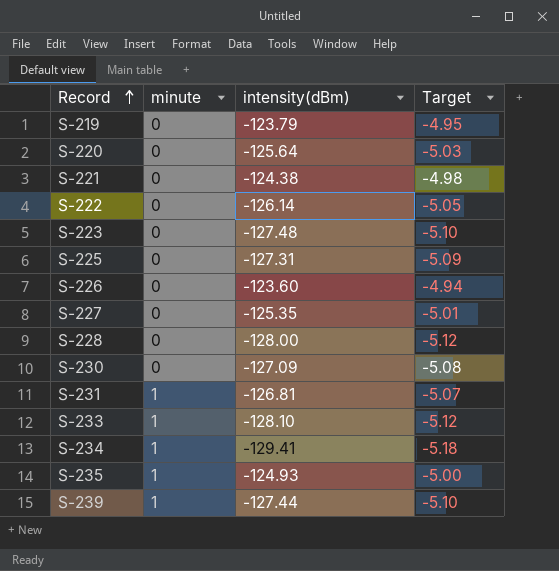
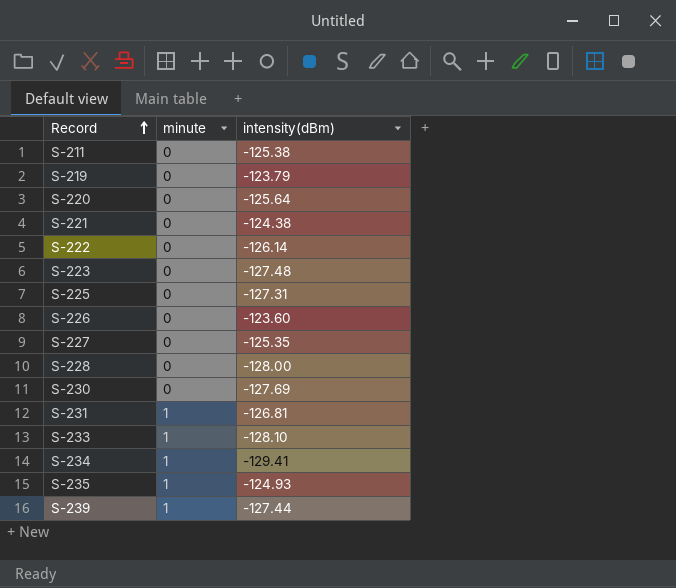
column Target | formula: [intensity(dBm)] * 0.04 -> none
row S-211: none -> 0 | -125.38
S-230 | intensity(dBm): -127.09 -> -127.69

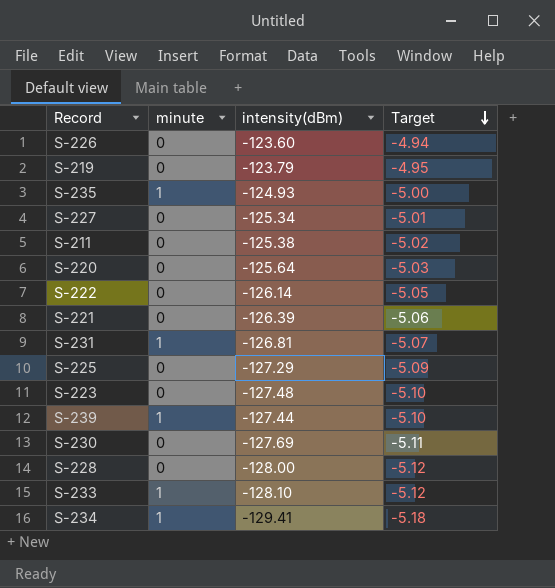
row order: Record ascending -> Target descending
column Target | formula: none -> [intensity(dBm)] * 0.04
S-227 | intensity(dBm): -125.35 -> -125.34
S-221 | intensity(dBm): -124.38 -> -126.39
S-225 | intensity(dBm): -127.31 -> -127.29

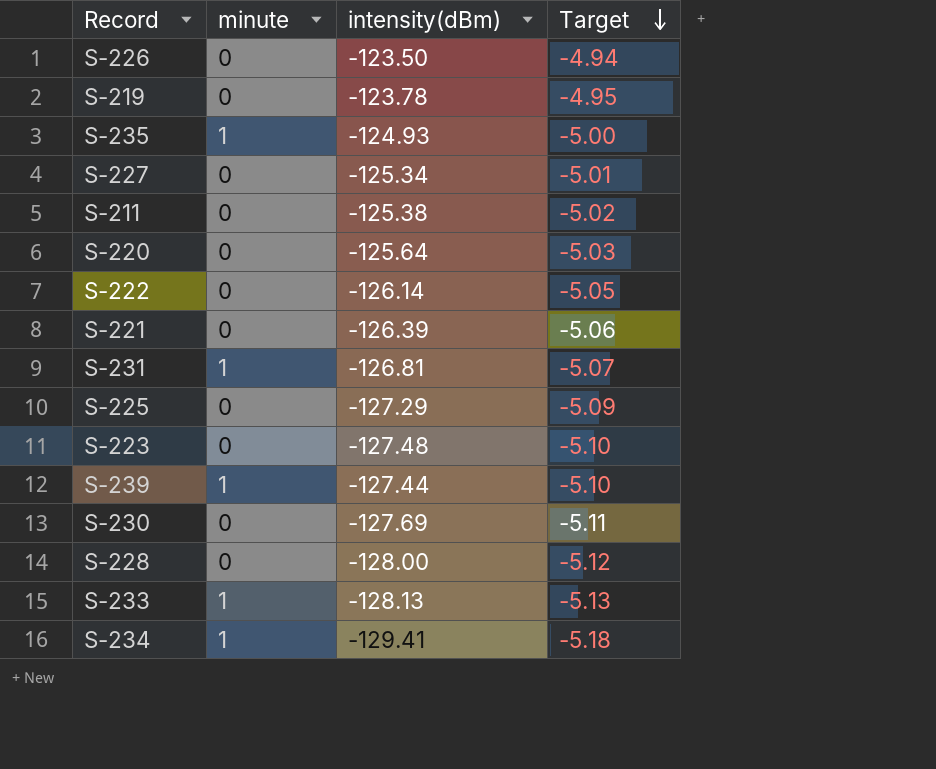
S-226 | intensity(dBm): -123.60 -> -123.50
S-219 | intensity(dBm): -123.79 -> -123.78
S-233 | intensity(dBm): -128.10 -> -128.13
S-233 | Target: -5.12 -> -5.13

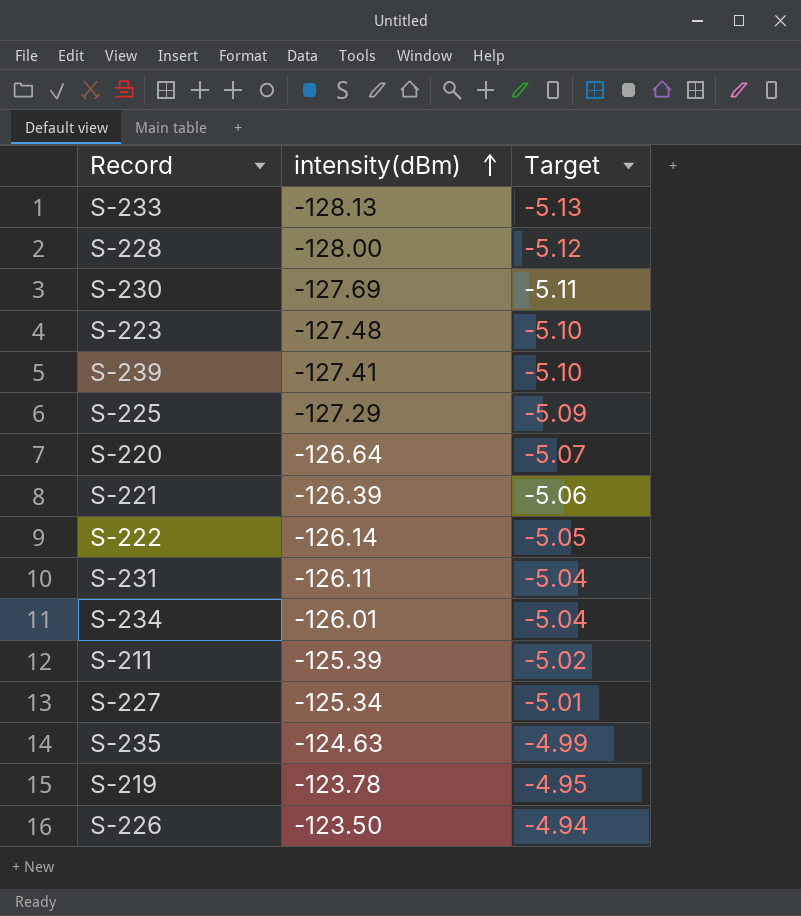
row order: Target descending -> intensity(dBm) ascending
column minute | position: 2 -> none
S-239 | intensity(dBm): -127.44 -> -127.41
S-220 | intensity(dBm): -125.64 -> -126.64
S-220 | Target: -5.03 -> -5.07
S-231 | intensity(dBm): -126.81 -> -126.11
S-231 | Target: -5.07 -> -5.04
S-234 | intensity(dBm): -129.41 -> -126.01
S-234 | Target: -5.18 -> -5.04
S-211 | intensity(dBm): -125.38 -> -125.39
S-235 | intensity(dBm): -124.93 -> -124.63
S-235 | Target: -5.00 -> -4.99

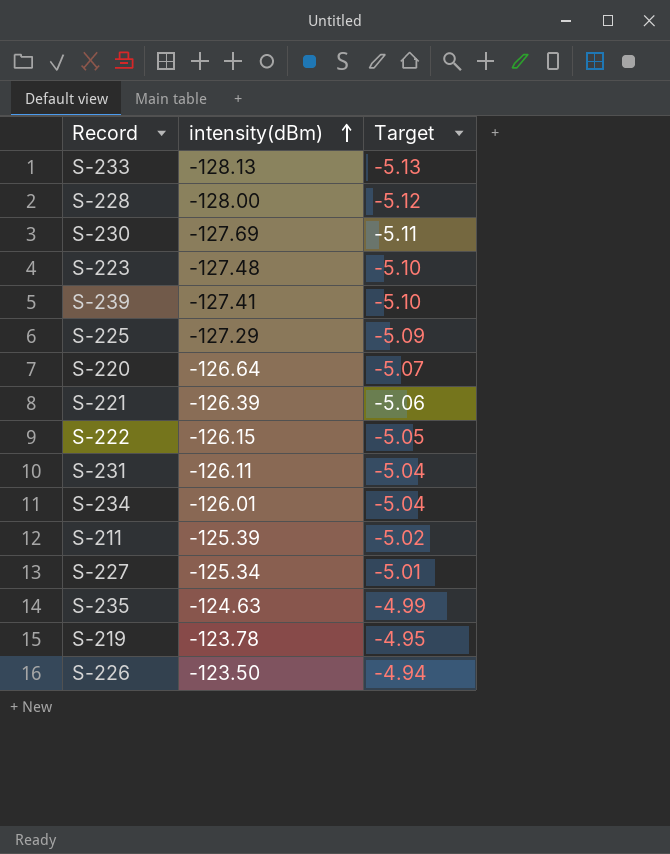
S-222 | intensity(dBm): -126.14 -> -126.15

